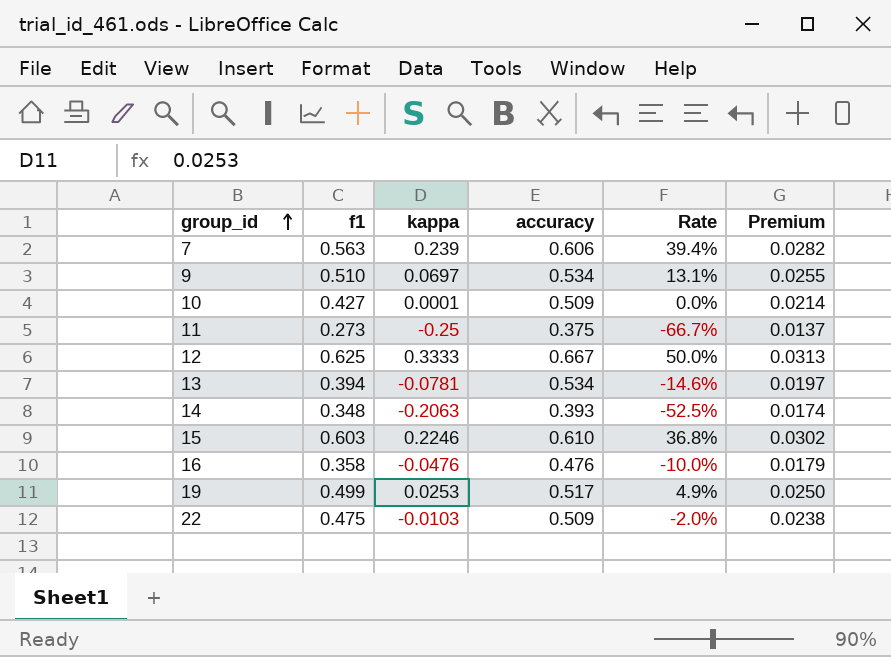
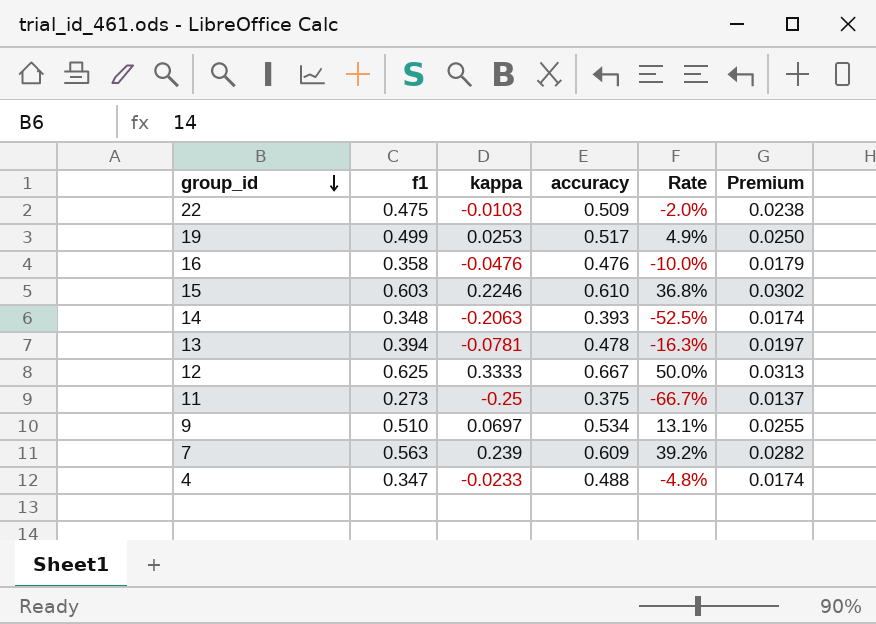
row order: group_id ascending -> group_id descending
row 10: 0.427 | 0.0001 | 0.509 | 0.0% | 0.0214 -> none
13 | accuracy: 0.534 -> 0.478
13 | Rate: -14.6% -> -16.3%
7 | accuracy: 0.606 -> 0.609
7 | Rate: 39.4% -> 39.2%
row 4: none -> 0.347 | -0.0233 | 0.488 | -4.8% | 0.0174

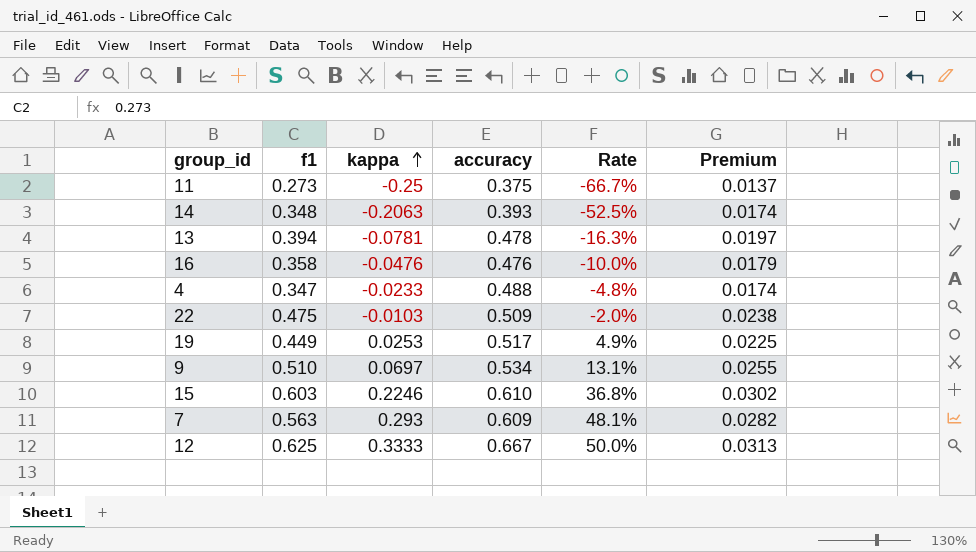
row order: group_id descending -> kappa ascending
19 | f1: 0.499 -> 0.449
19 | Premium: 0.0250 -> 0.0225
7 | kappa: 0.239 -> 0.293
7 | Rate: 39.2% -> 48.1%

